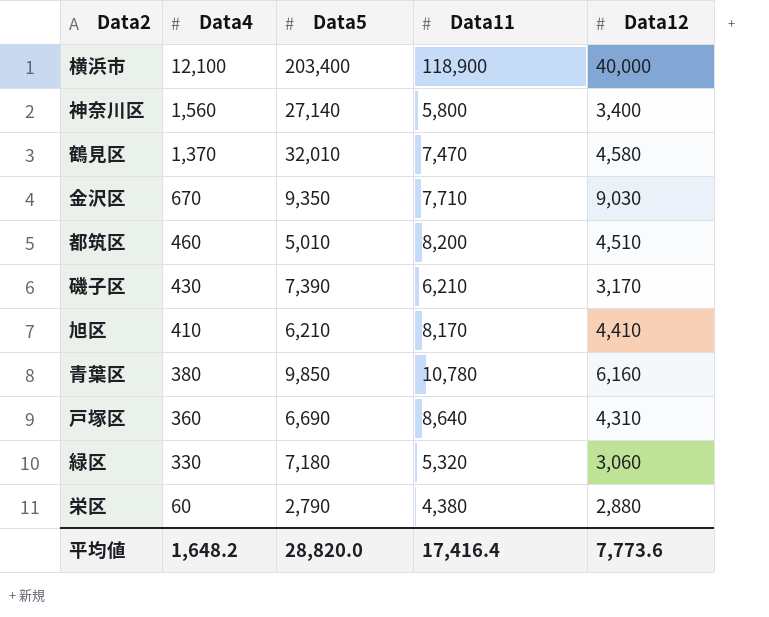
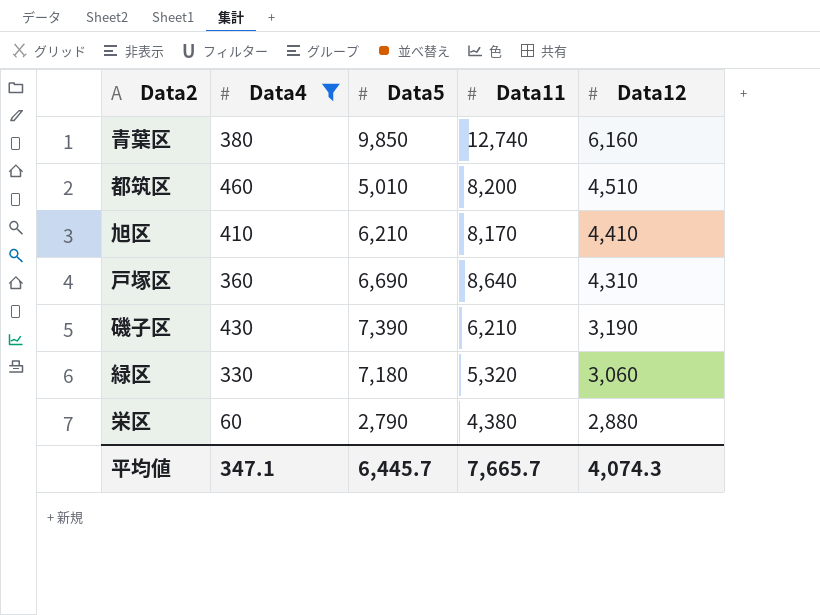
filter: none -> Data4 <= 460
row order: Data4 descending -> Data12 descending
青葉区 | Data11: 10,780 -> 12,740
磯子区 | Data12: 3,170 -> 3,190
平均値 | Data4: 1,648.2 -> 347.1
平均値 | Data5: 28,820.0 -> 6,445.7
平均値 | Data11: 17,416.4 -> 7,665.7
平均値 | Data12: 7,773.6 -> 4,074.3

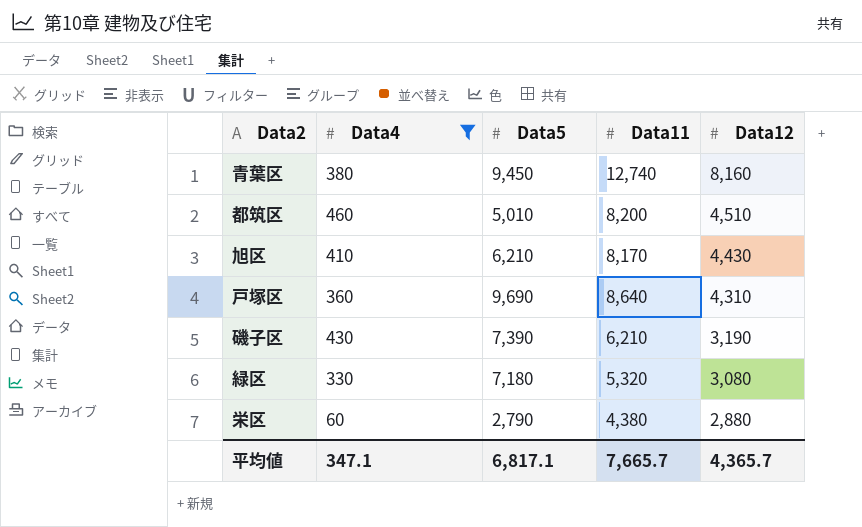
青葉区 | Data5: 9,850 -> 9,450
青葉区 | Data12: 6,160 -> 8,160
旭区 | Data12: 4,410 -> 4,430
戸塚区 | Data5: 6,690 -> 9,690
緑区 | Data12: 3,060 -> 3,080
平均値 | Data5: 6,445.7 -> 6,817.1
平均値 | Data12: 4,074.3 -> 4,365.7

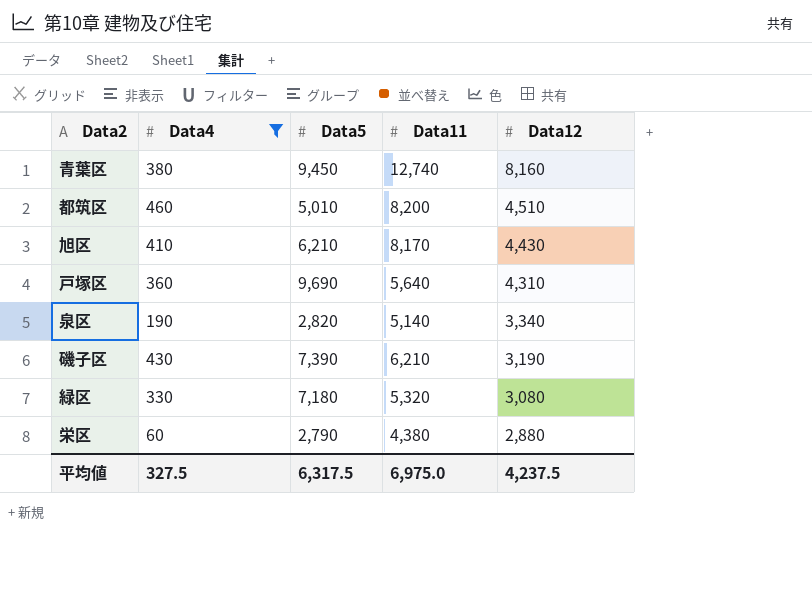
戸塚区 | Data11: 8,640 -> 5,640
row 泉区: none -> 190 | 2,820 | 5,140 | 3,340
平均値 | Data4: 347.1 -> 327.5
平均値 | Data5: 6,817.1 -> 6,317.5
平均値 | Data11: 7,665.7 -> 6,975.0
平均値 | Data12: 4,365.7 -> 4,237.5

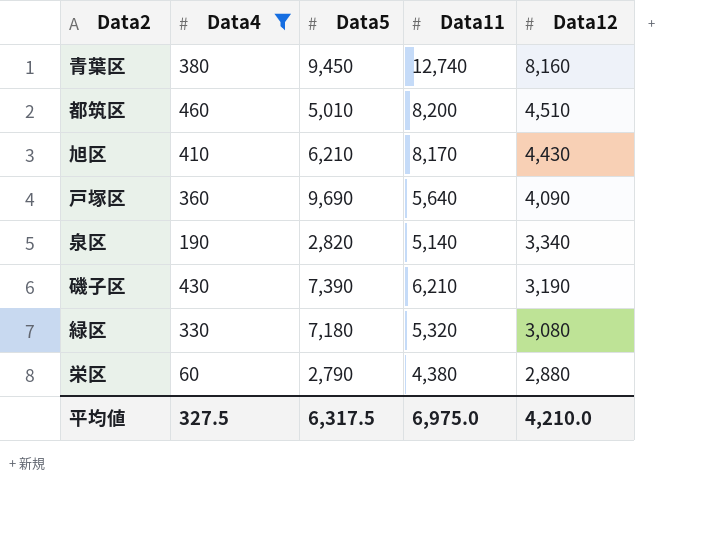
戸塚区 | Data12: 4,310 -> 4,090
平均値 | Data12: 4,237.5 -> 4,210.0

